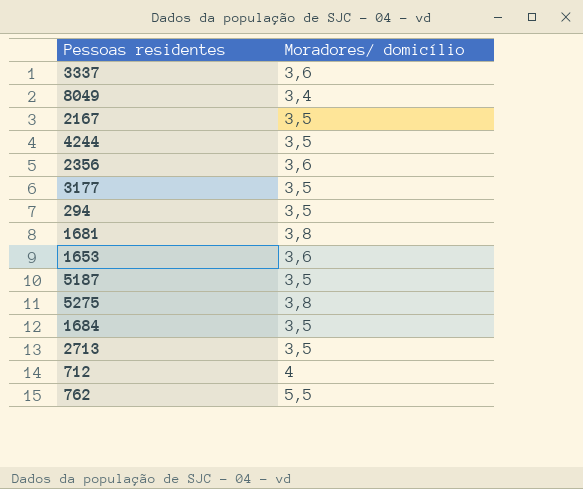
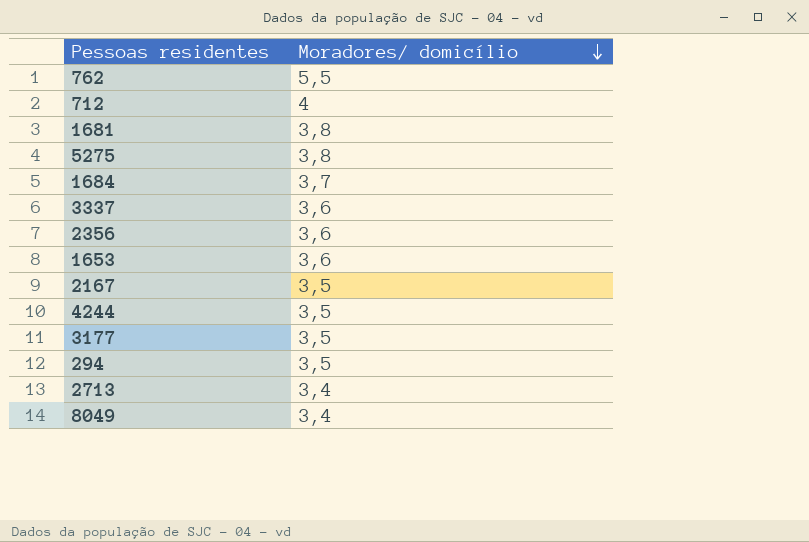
row order: none -> Moradores/ domicílio descending
row 5187: 3,5 -> none
1684 | Moradores/ domicílio: 3,5 -> 3,7
2713 | Moradores/ domicílio: 3,5 -> 3,4

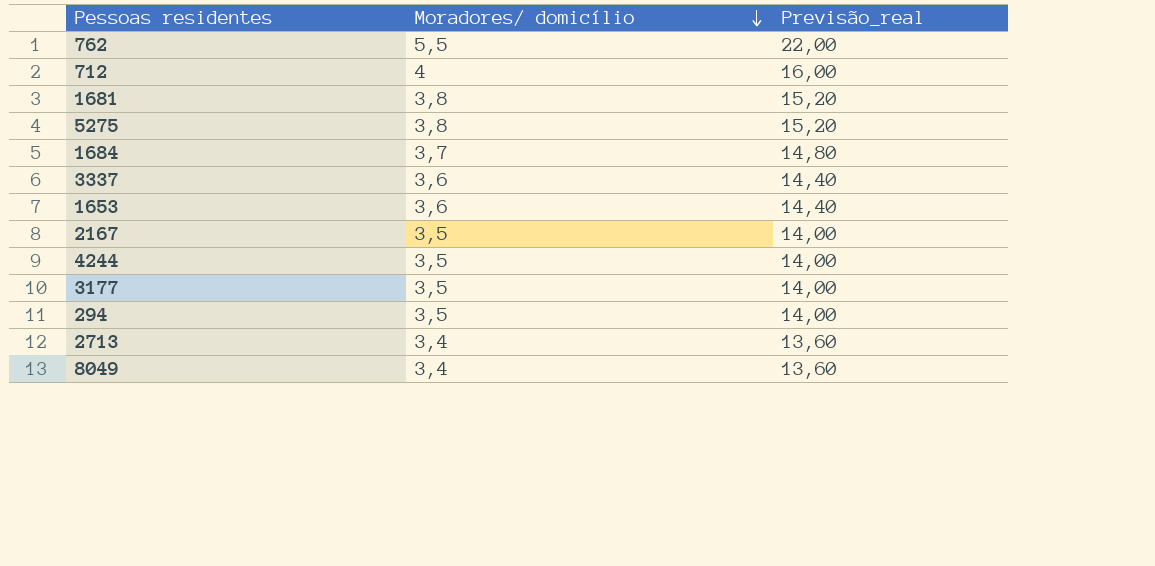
column Previsão_real | formula: none -> [Moradores/ domicílio] * 4
row 2356: 3,6 -> none

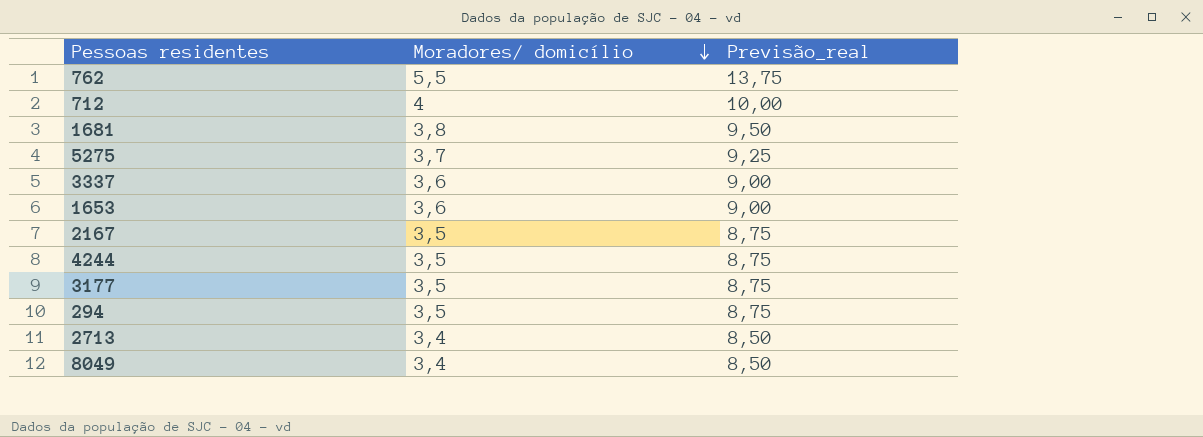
column Previsão_real | formula: [Moradores/ domicílio] * 4 -> [Moradores/ domicílio] * 2,5
row 1684: 3,7 | 14,80 -> none
5275 | Moradores/ domicílio: 3,8 -> 3,7

